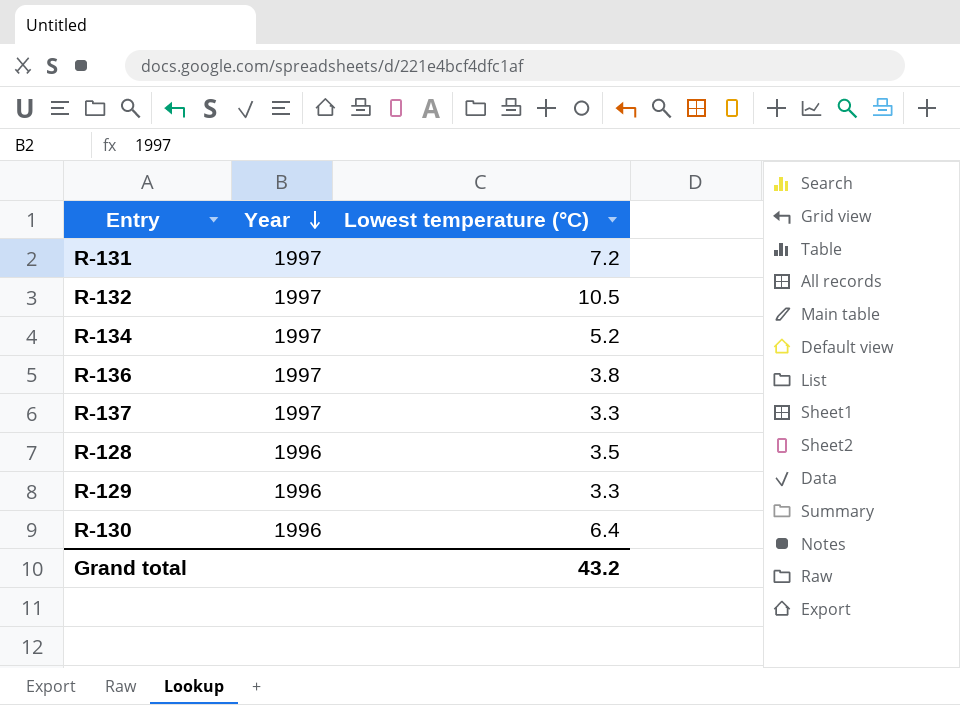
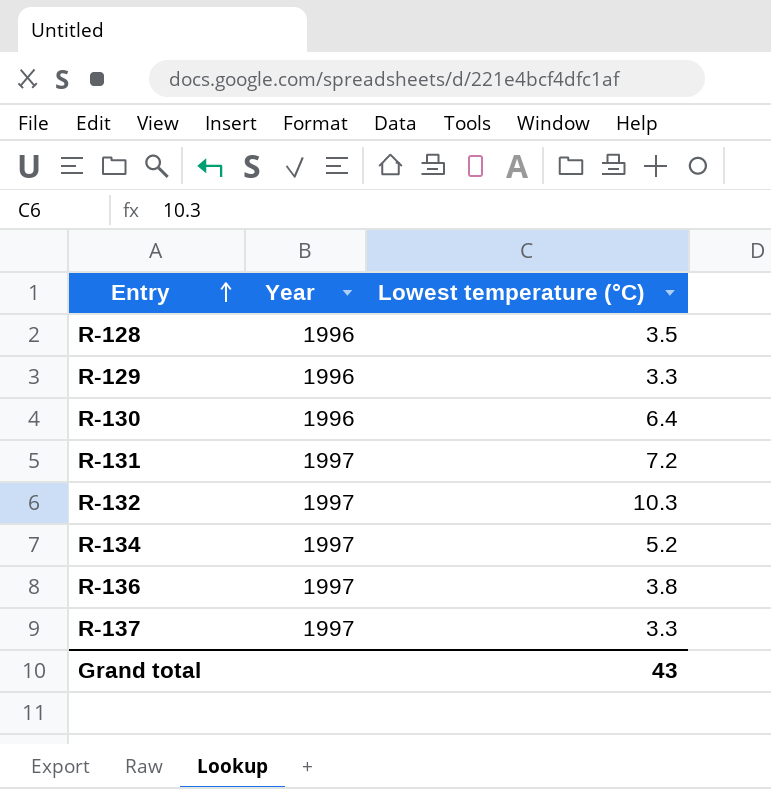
row order: Year descending -> Entry ascending
R-132 | Lowest temperature (°C): 10.5 -> 10.3
Grand total | Lowest temperature (°C): 43.2 -> 43

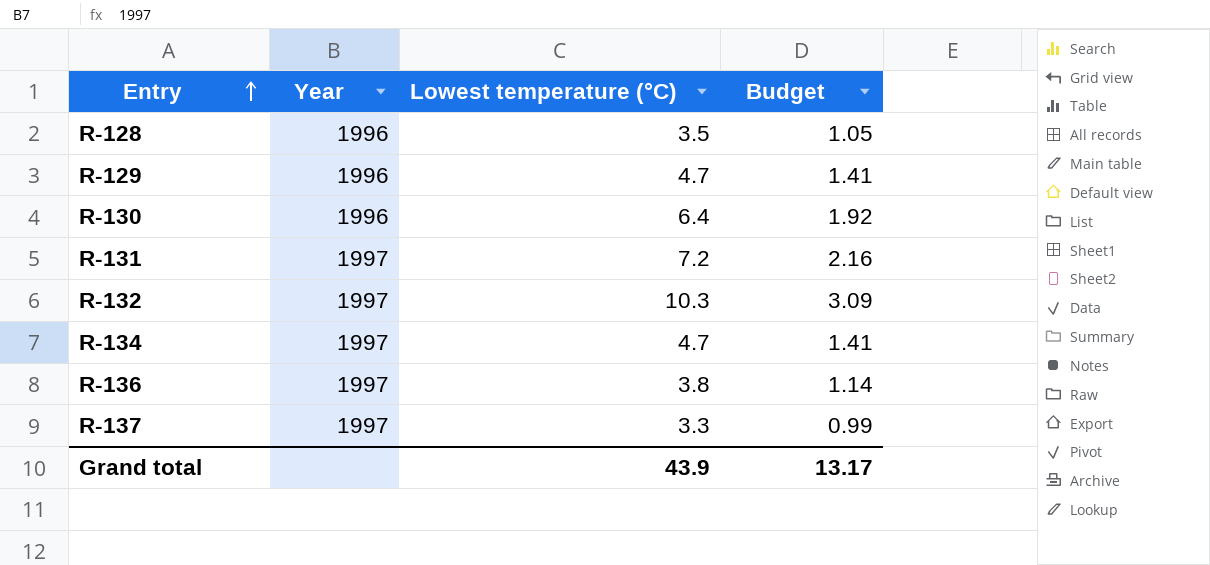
column Budget | formula: none -> [Lowest temperature (°C)] * 0.3
R-129 | Lowest temperature (°C): 3.3 -> 4.7
R-134 | Lowest temperature (°C): 5.2 -> 4.7
Grand total | Lowest temperature (°C): 43 -> 43.9

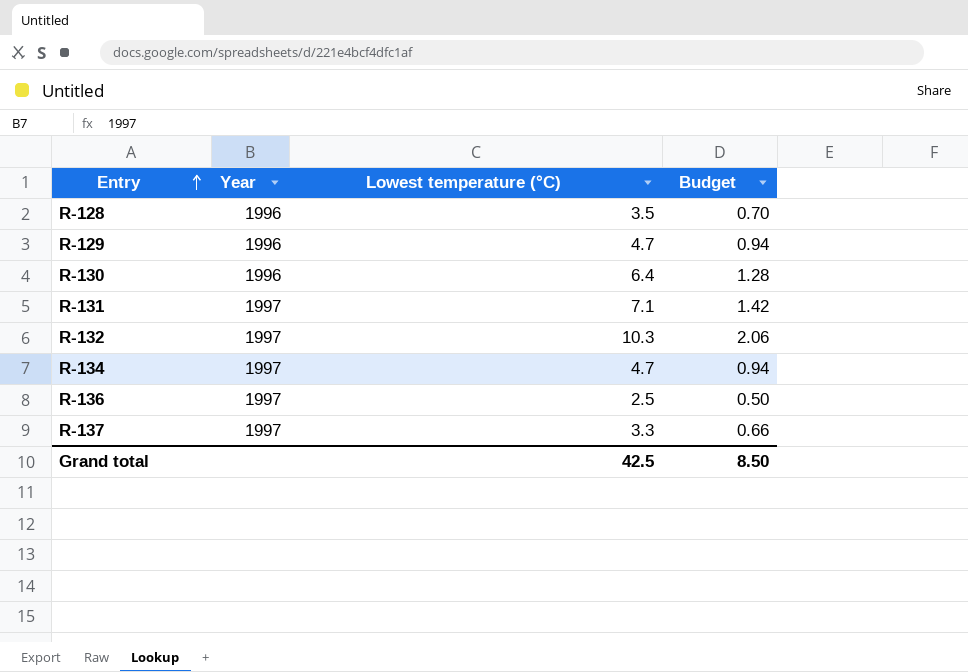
column Budget | formula: [Lowest temperature (°C)] * 0.3 -> [Lowest temperature (°C)] * 0.2
R-131 | Lowest temperature (°C): 7.2 -> 7.1
R-136 | Lowest temperature (°C): 3.8 -> 2.5
Grand total | Lowest temperature (°C): 43.9 -> 42.5
Grand total | Budget: 13.17 -> 8.50

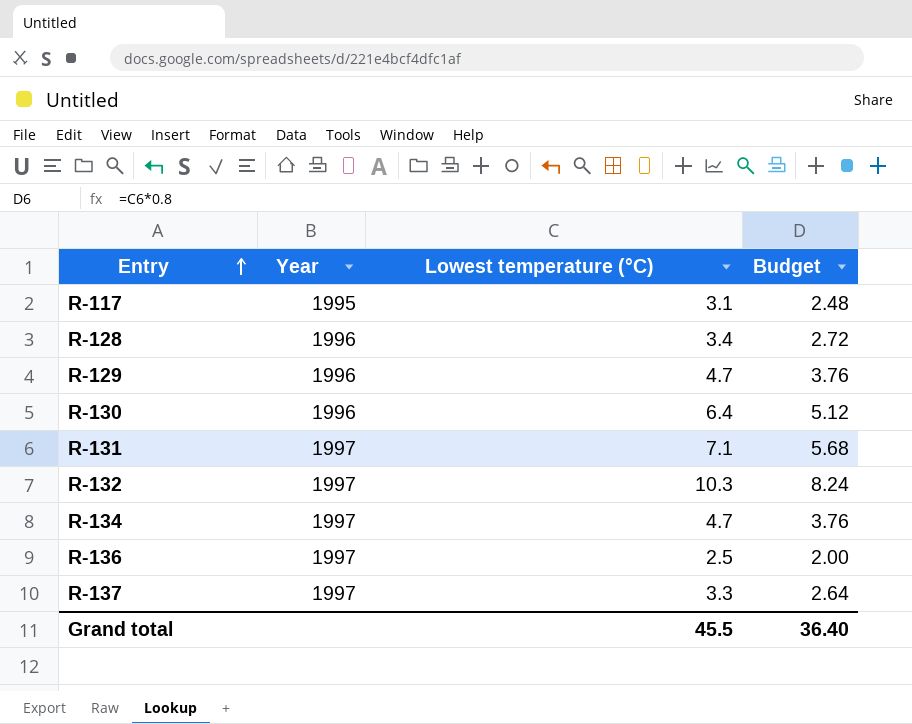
column Budget | formula: [Lowest temperature (°C)] * 0.2 -> [Lowest temperature (°C)] * 0.8
row R-117: none -> 1995 | 3.1 | 2.48
R-128 | Lowest temperature (°C): 3.5 -> 3.4
Grand total | Lowest temperature (°C): 42.5 -> 45.5
Grand total | Budget: 8.50 -> 36.40

